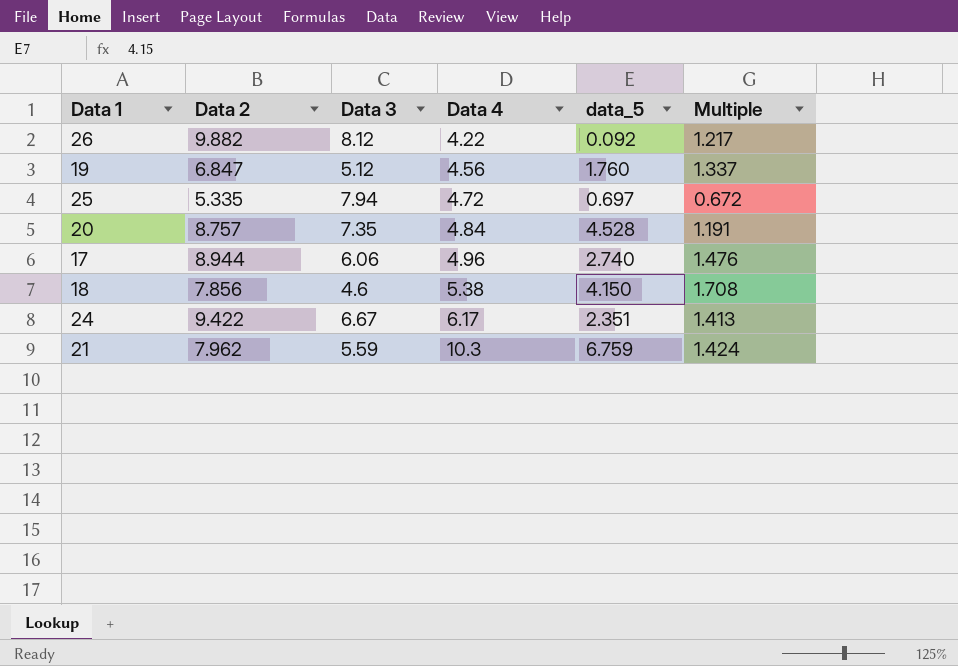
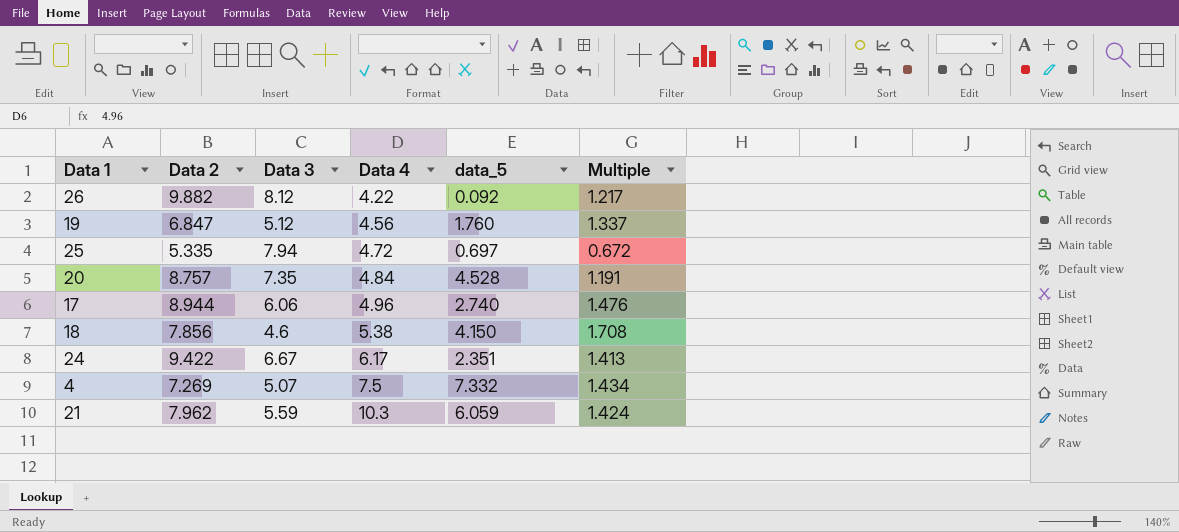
row 4: none -> 7.269 | 5.07 | 7.5 | 7.332 | 1.434
21 | data_5: 6.759 -> 6.059

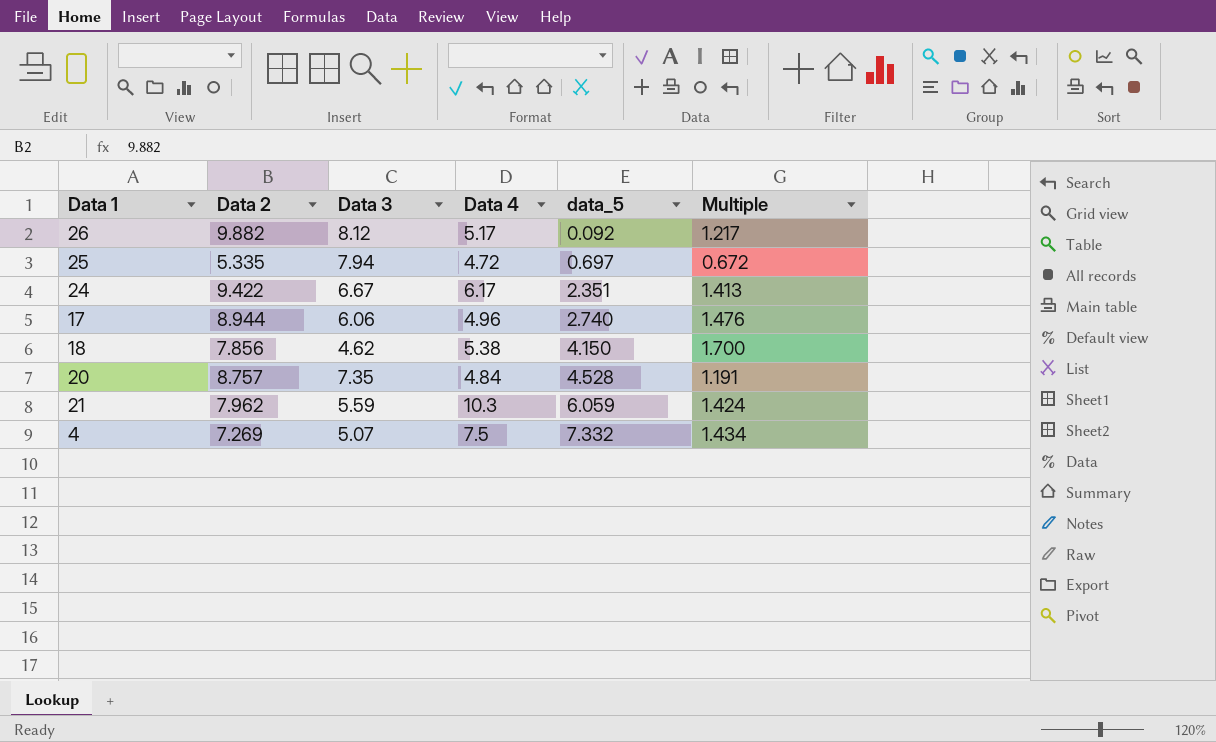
row order: Data 4 ascending -> data_5 ascending
row 19: 6.847 | 5.12 | 4.56 | 1.760 | 1.337 -> none
26 | Data 4: 4.22 -> 5.17
18 | Data 3: 4.6 -> 4.62
18 | Multiple: 1.708 -> 1.700

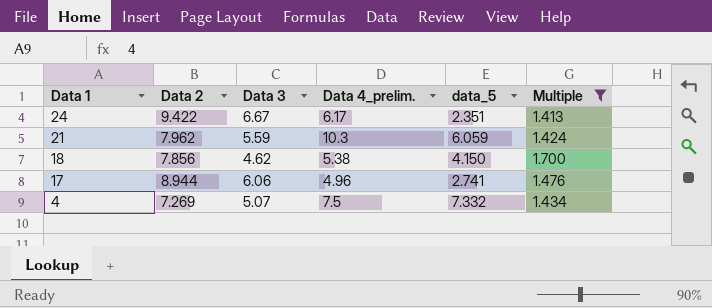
filter: none -> Multiple >= 1.413
row order: data_5 ascending -> Data 1 descending
column name: Data 4 -> Data 4_prelim.
17 | data_5: 2.740 -> 2.741

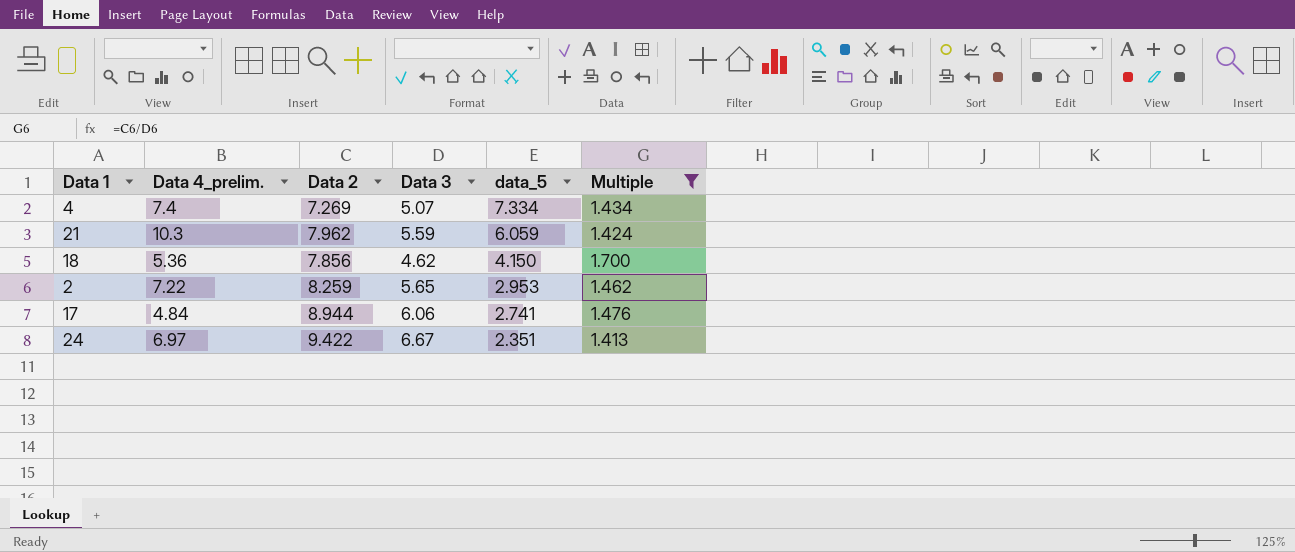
row order: Data 1 descending -> data_5 descending
column Data 4_prelim. | position: 4 -> 2
4 | Data 4_prelim.: 7.5 -> 7.4
4 | data_5: 7.332 -> 7.334
18 | Data 4_prelim.: 5.38 -> 5.36
row 2: none -> 7.22 | 8.259 | 5.65 | 2.953 | 1.462
17 | Data 4_prelim.: 4.96 -> 4.84
24 | Data 4_prelim.: 6.17 -> 6.97

